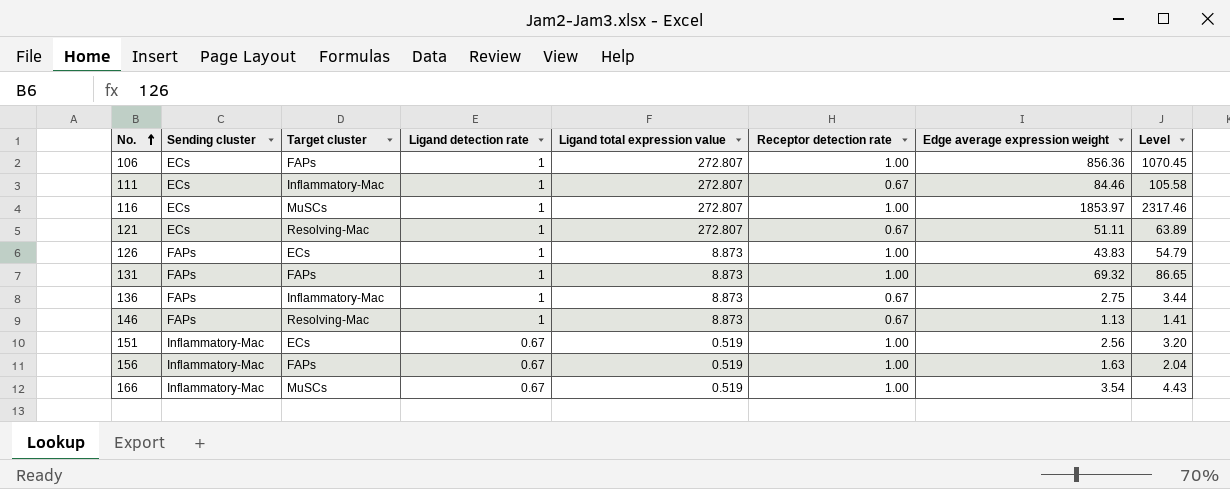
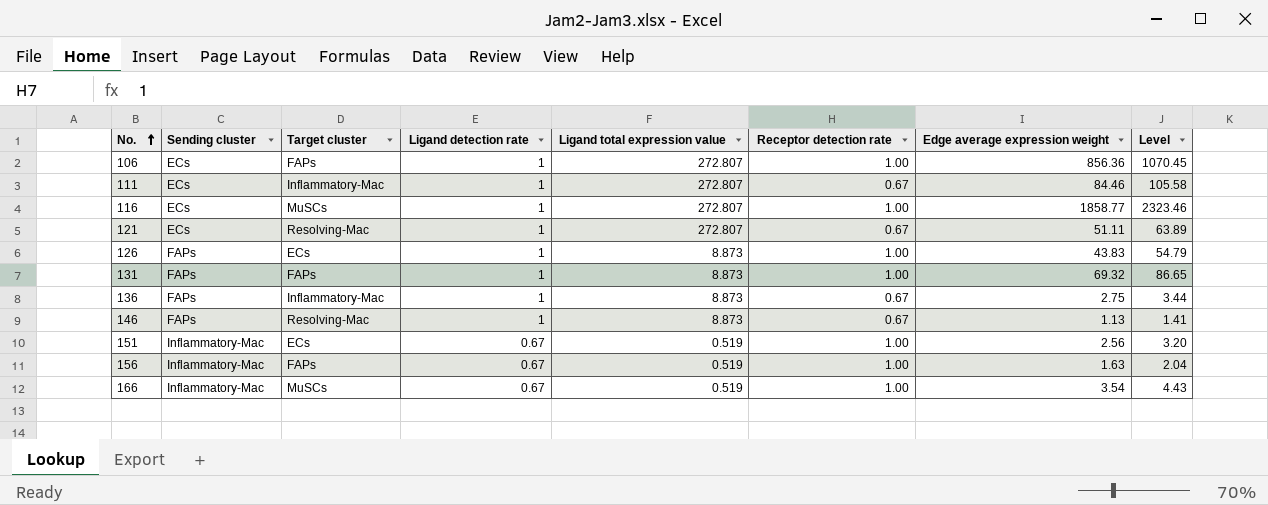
116 | Edge average expression weight: 1853.97 -> 1858.77
116 | Level: 2317.46 -> 2323.46

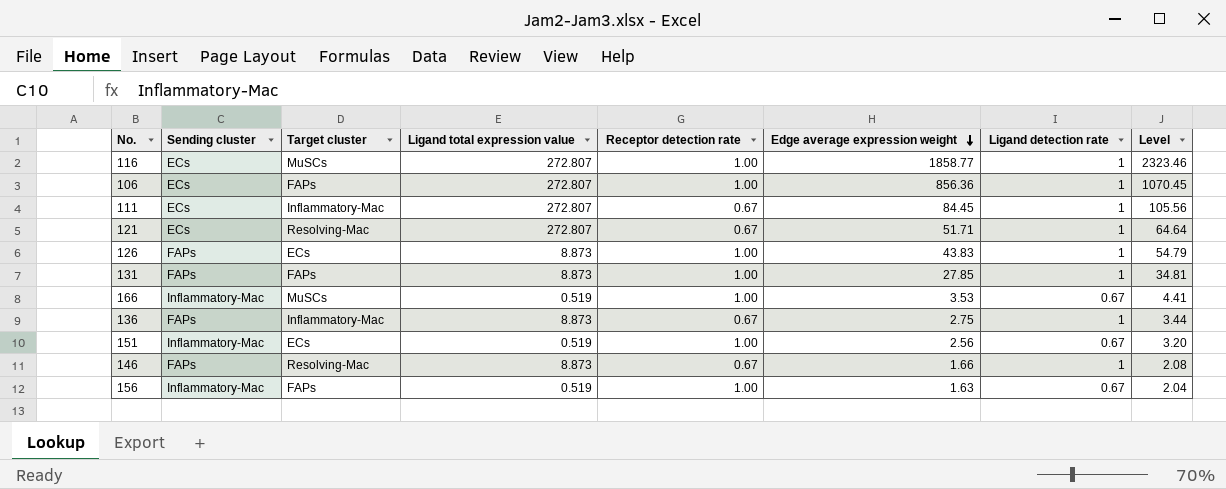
row order: No. ascending -> Edge average expression weight descending
column Ligand detection rate | position: 4 -> 7
111 | Edge average expression weight: 84.46 -> 84.45
111 | Level: 105.58 -> 105.56
121 | Edge average expression weight: 51.11 -> 51.71
121 | Level: 63.89 -> 64.64
131 | Edge average expression weight: 69.32 -> 27.85
131 | Level: 86.65 -> 34.81
166 | Edge average expression weight: 3.54 -> 3.53
166 | Level: 4.43 -> 4.41
146 | Edge average expression weight: 1.13 -> 1.66
146 | Level: 1.41 -> 2.08

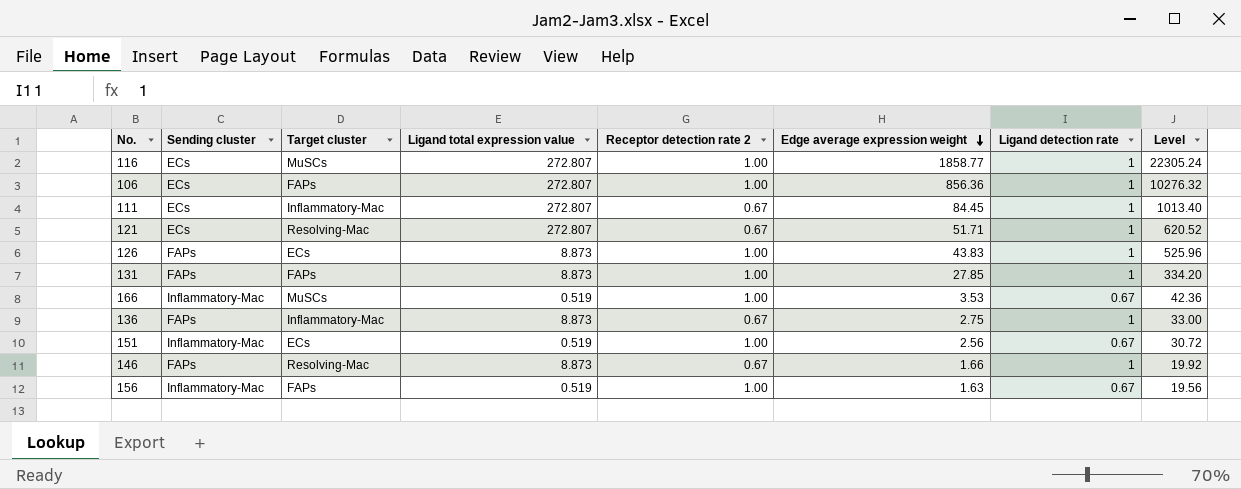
column name: Receptor detection rate -> Receptor detection rate 2
column Level | formula: [Edge average expression weight] * 1.25 -> [Edge average expression weight] * 12

